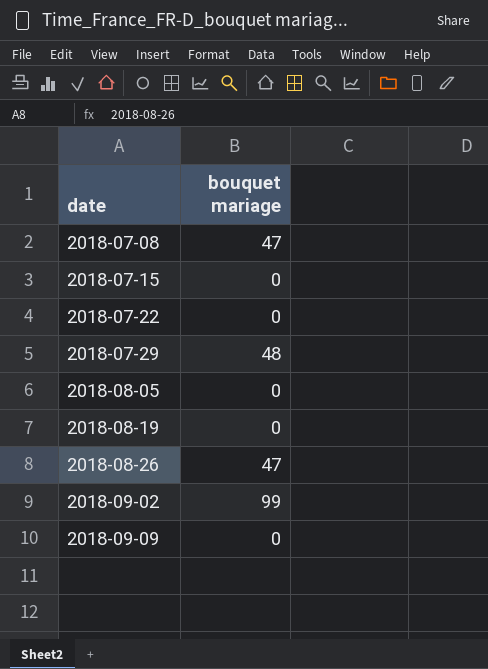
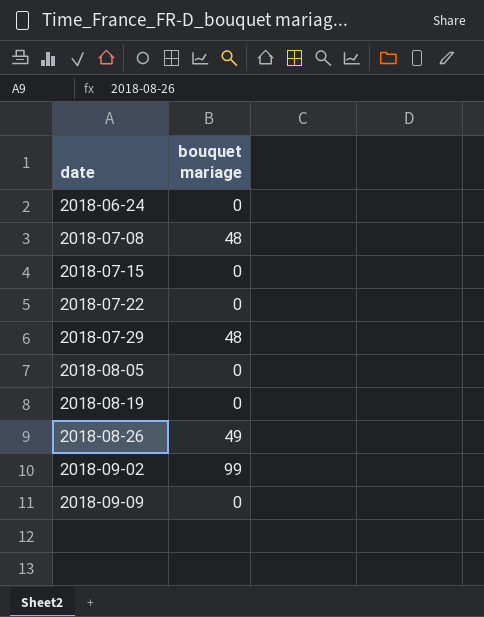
row 2018-06-24: none -> 0
2018-07-08 | bouquet mariage: 47 -> 48
2018-08-26 | bouquet mariage: 47 -> 49

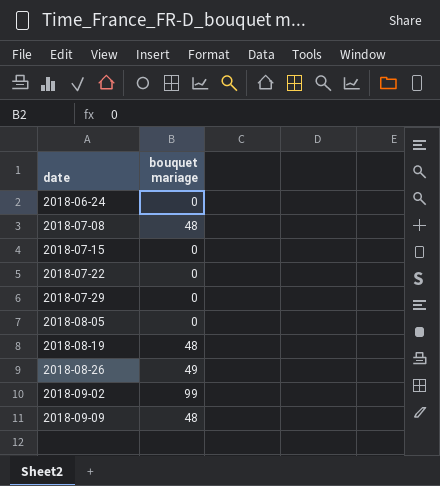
2018-07-29 | bouquet mariage: 48 -> 0
2018-08-19 | bouquet mariage: 0 -> 48
2018-09-09 | bouquet mariage: 0 -> 48

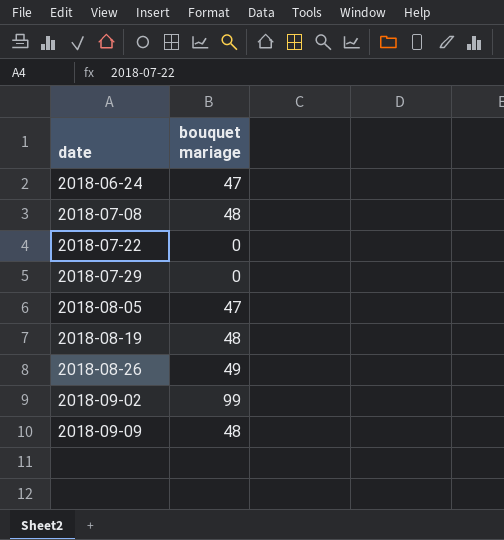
row 2018-07-15: 0 -> none
2018-06-24 | bouquet mariage: 0 -> 47
2018-08-05 | bouquet mariage: 0 -> 47

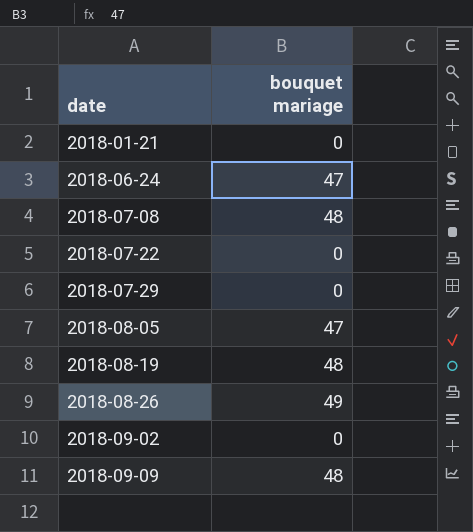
row 2018-01-21: none -> 0
2018-09-02 | bouquet mariage: 99 -> 0

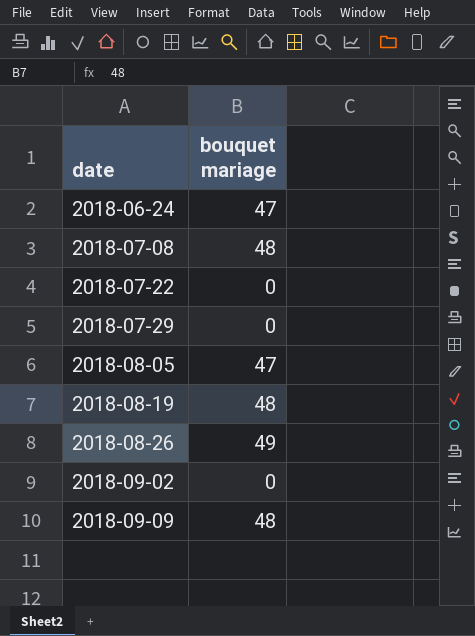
row 2018-01-21: 0 -> none

